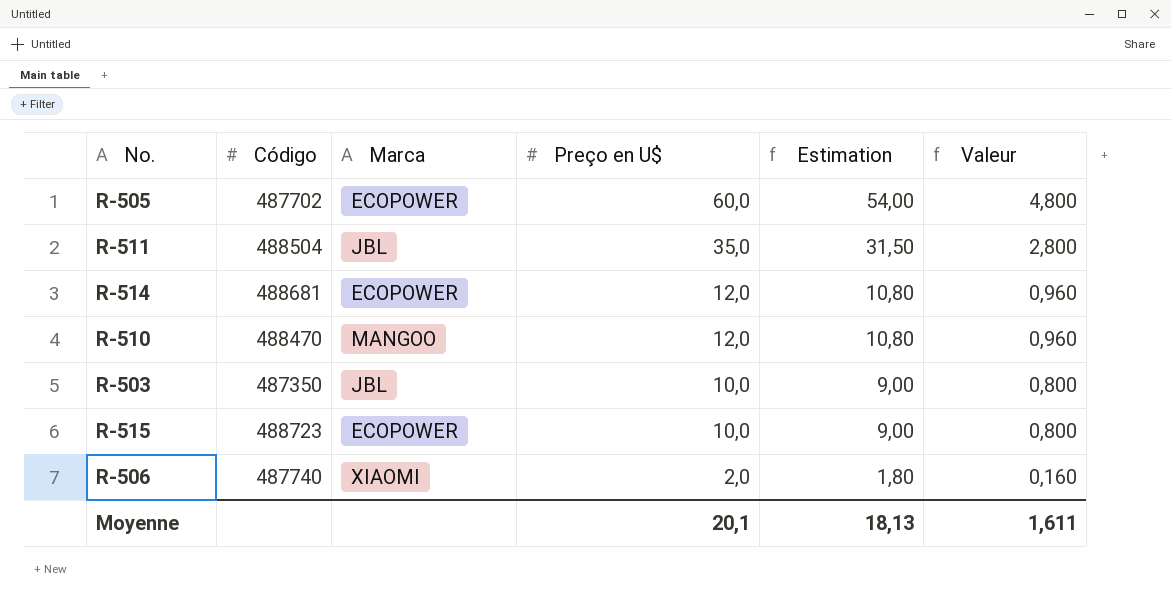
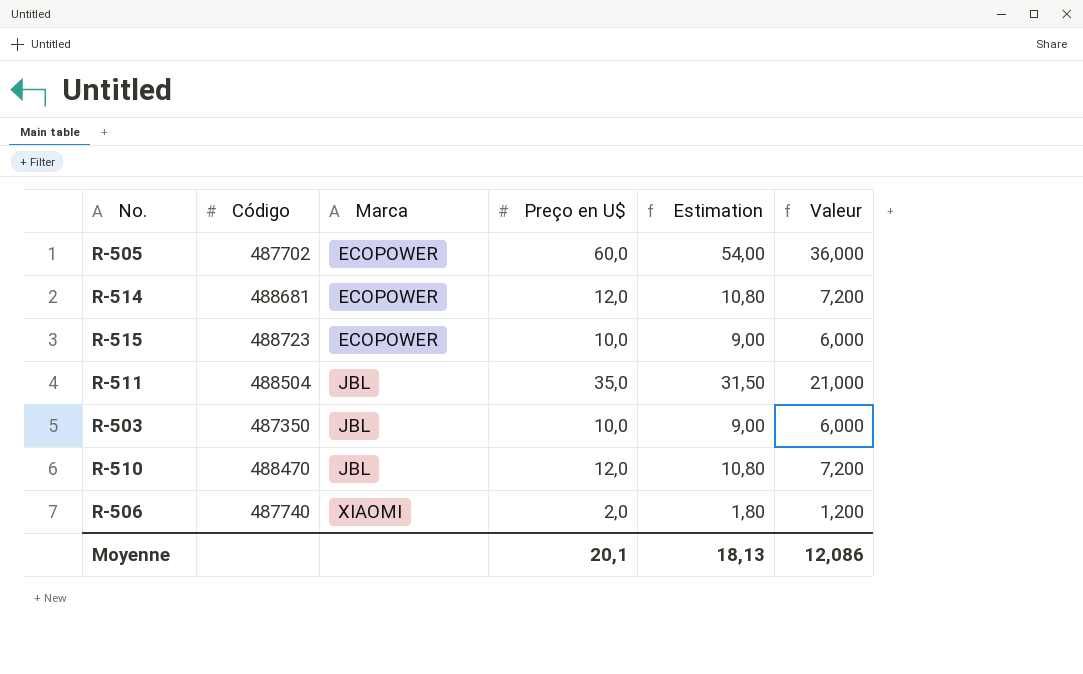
row order: Preço en U$ descending -> Marca ascending
column Valeur | formula: [Preço en U$] * 0,08 -> [Preço en U$] * 0,6
R-510 | Marca: MANGOO -> JBL
Moyenne | Valeur: 1,611 -> 12,086

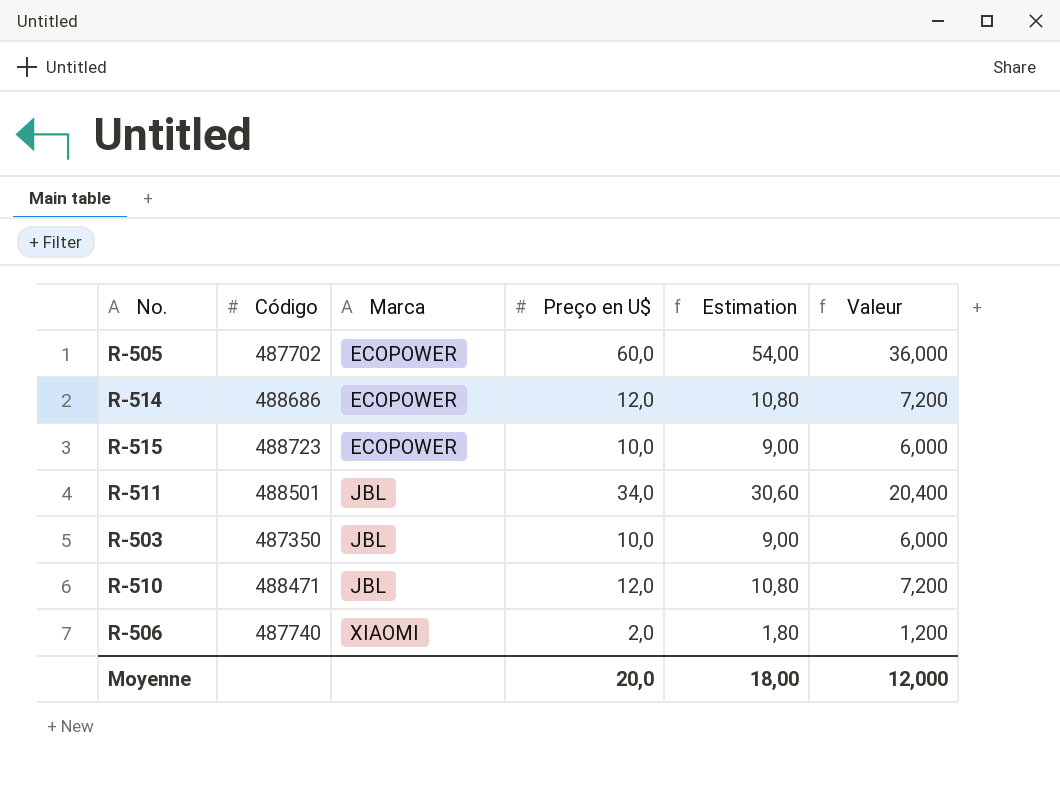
R-514 | Código: 488681 -> 488686
R-511 | Código: 488504 -> 488501
R-511 | Preço en U$: 35,0 -> 34,0
R-511 | Estimation: 31,50 -> 30,60
R-511 | Valeur: 21,000 -> 20,400
R-510 | Código: 488470 -> 488471
Moyenne | Preço en U$: 20,1 -> 20,0
Moyenne | Estimation: 18,13 -> 18,00
Moyenne | Valeur: 12,086 -> 12,000

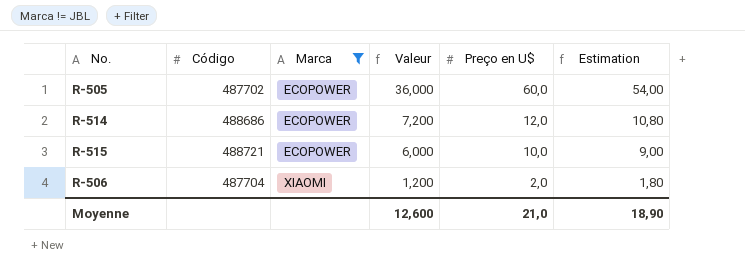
filter: none -> Marca != JBL
column Valeur | position: 6 -> 4
R-515 | Código: 488723 -> 488721
R-506 | Código: 487740 -> 487704
Moyenne | Valeur: 12,000 -> 12,600
Moyenne | Preço en U$: 20,0 -> 21,0
Moyenne | Estimation: 18,00 -> 18,90

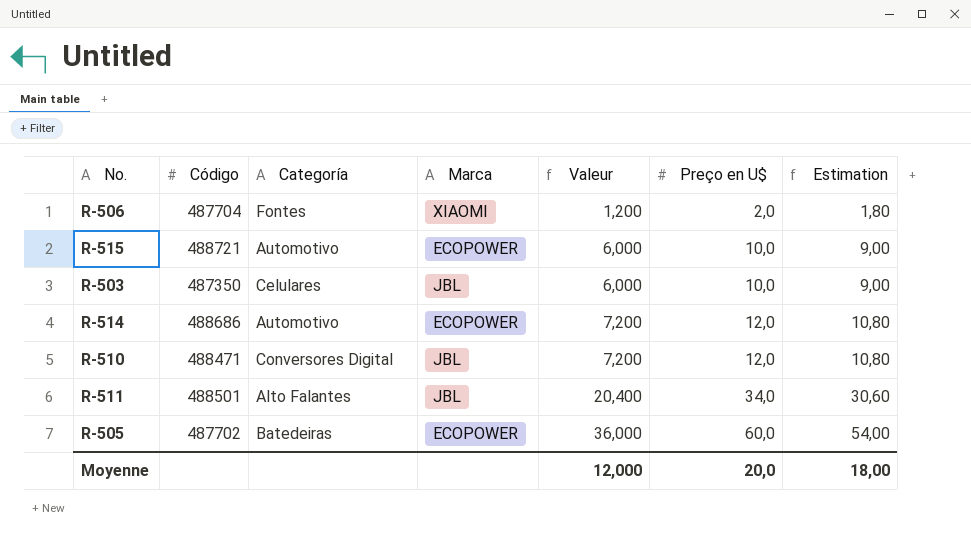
filter: Marca != JBL -> none
row order: Marca ascending -> Valeur ascending
column Categoría | position: none -> 3
Moyenne | Valeur: 12,600 -> 12,000
Moyenne | Preço en U$: 21,0 -> 20,0
Moyenne | Estimation: 18,90 -> 18,00

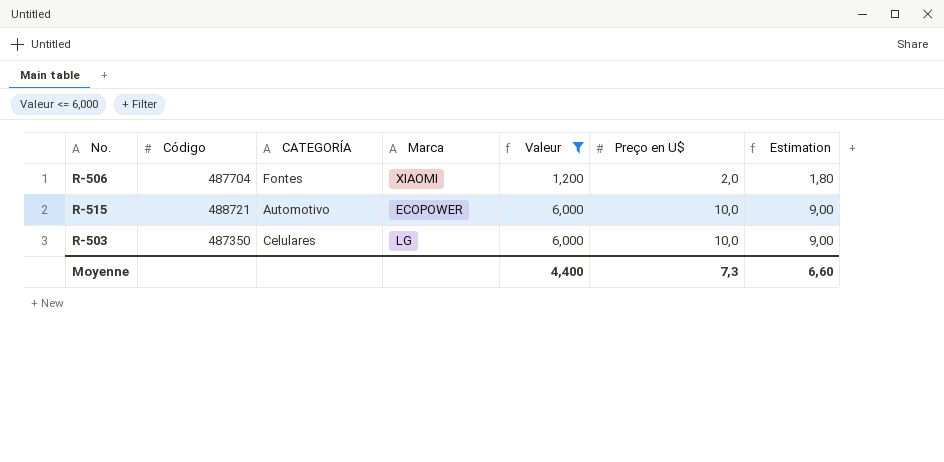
filter: none -> Valeur <= 6,000
column name: Categoría -> CATEGORÍA
R-503 | Marca: JBL -> LG
Moyenne | Valeur: 12,000 -> 4,400
Moyenne | Preço en U$: 20,0 -> 7,3
Moyenne | Estimation: 18,00 -> 6,60

